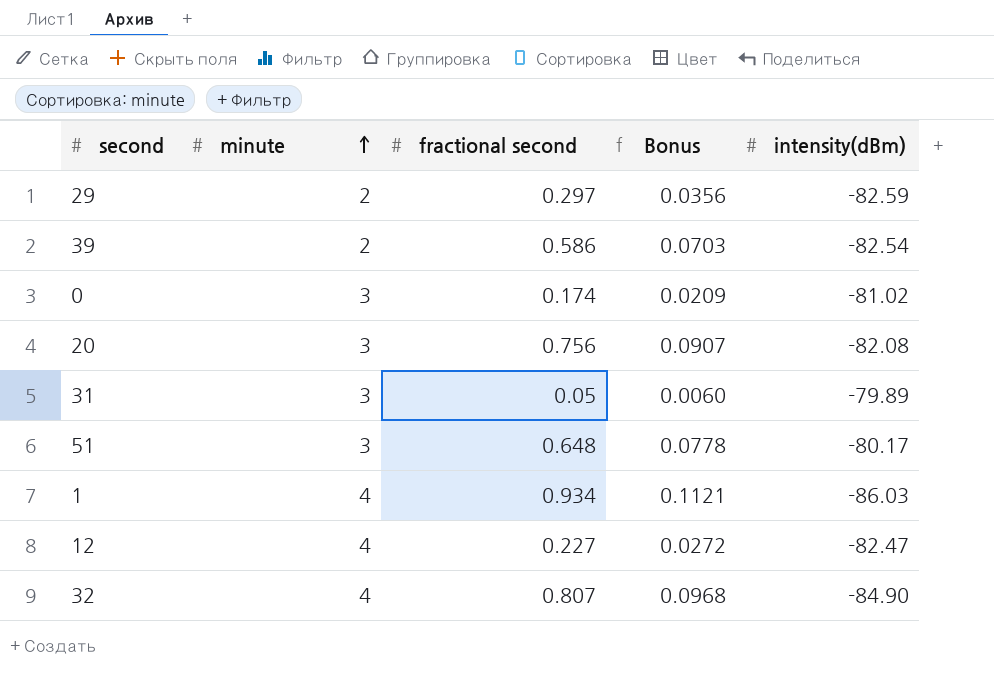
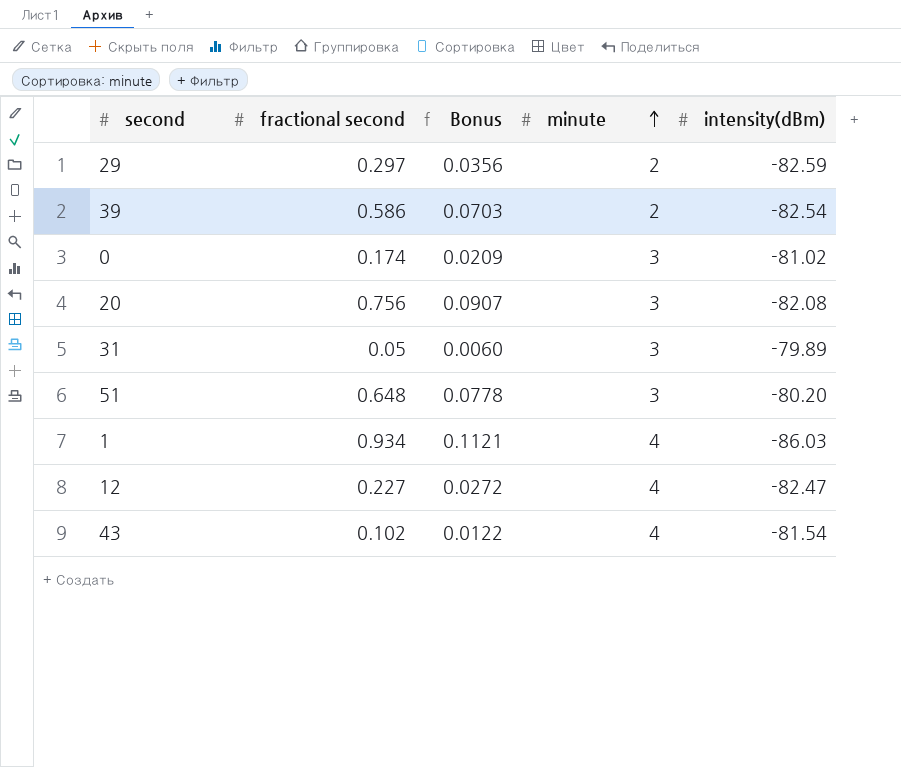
column minute | position: 2 -> 4
row 32: 4 | 0.807 | 0.0968 | -84.90 -> none
51 | intensity(dBm): -80.17 -> -80.20
row 43: none -> 0.102 | 0.0122 | 4 | -81.54

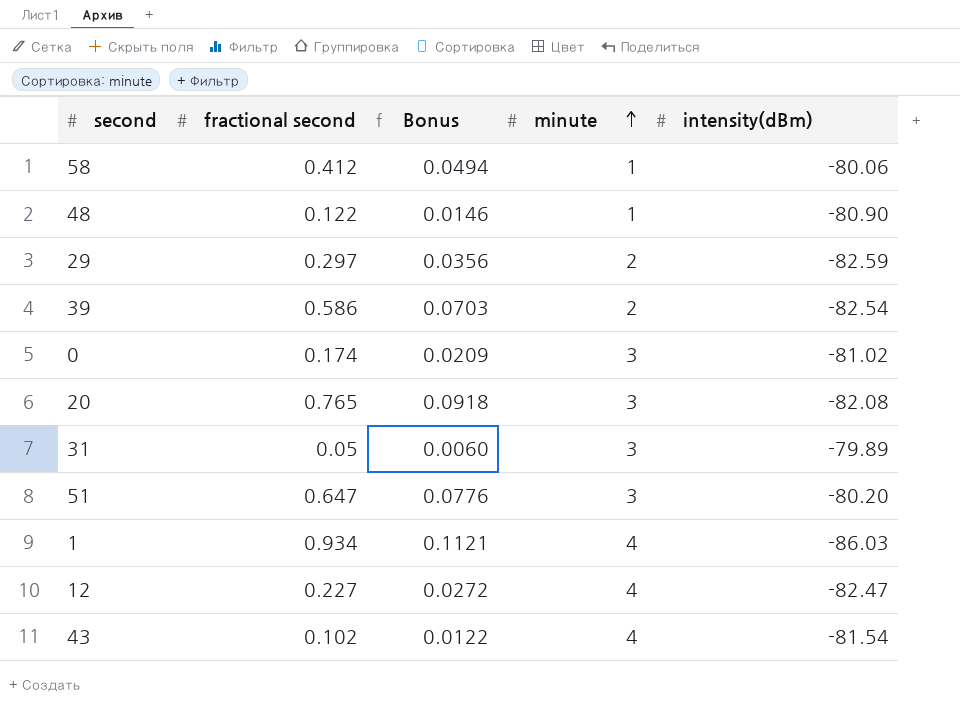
row 58: none -> 0.412 | 0.0494 | 1 | -80.06
row 48: none -> 0.122 | 0.0146 | 1 | -80.90
20 | fractional second: 0.756 -> 0.765
20 | Bonus: 0.0907 -> 0.0918
51 | fractional second: 0.648 -> 0.647
51 | Bonus: 0.0778 -> 0.0776

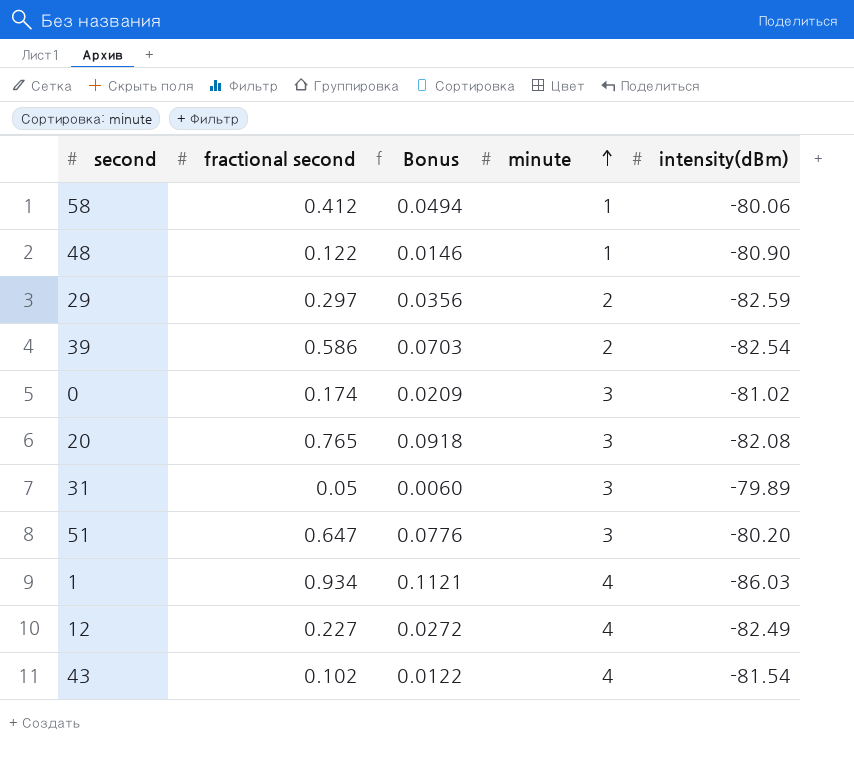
12 | intensity(dBm): -82.47 -> -82.49

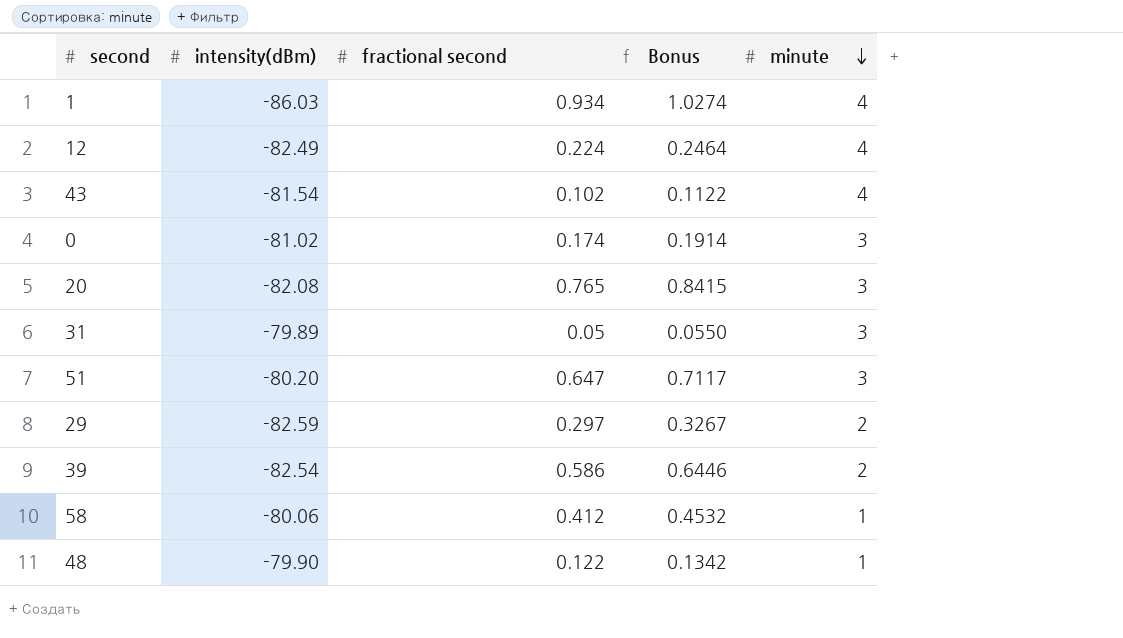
row order: minute ascending -> minute descending
column intensity(dBm) | position: 5 -> 2
column Bonus | formula: [fractional second] * 0.12 -> [fractional second] * 1.1
12 | fractional second: 0.227 -> 0.224
48 | intensity(dBm): -80.90 -> -79.90

